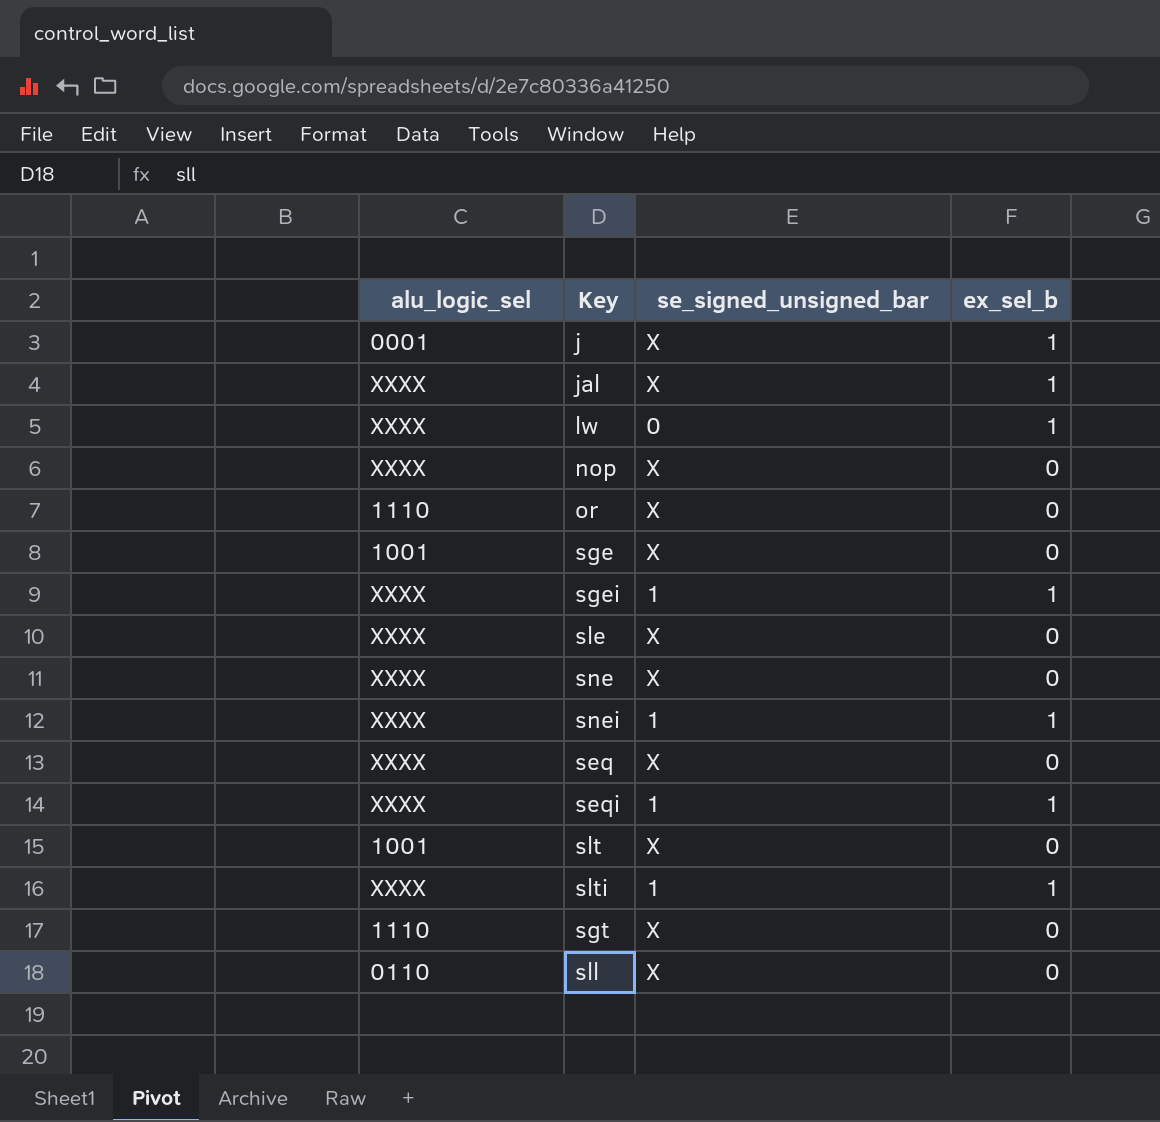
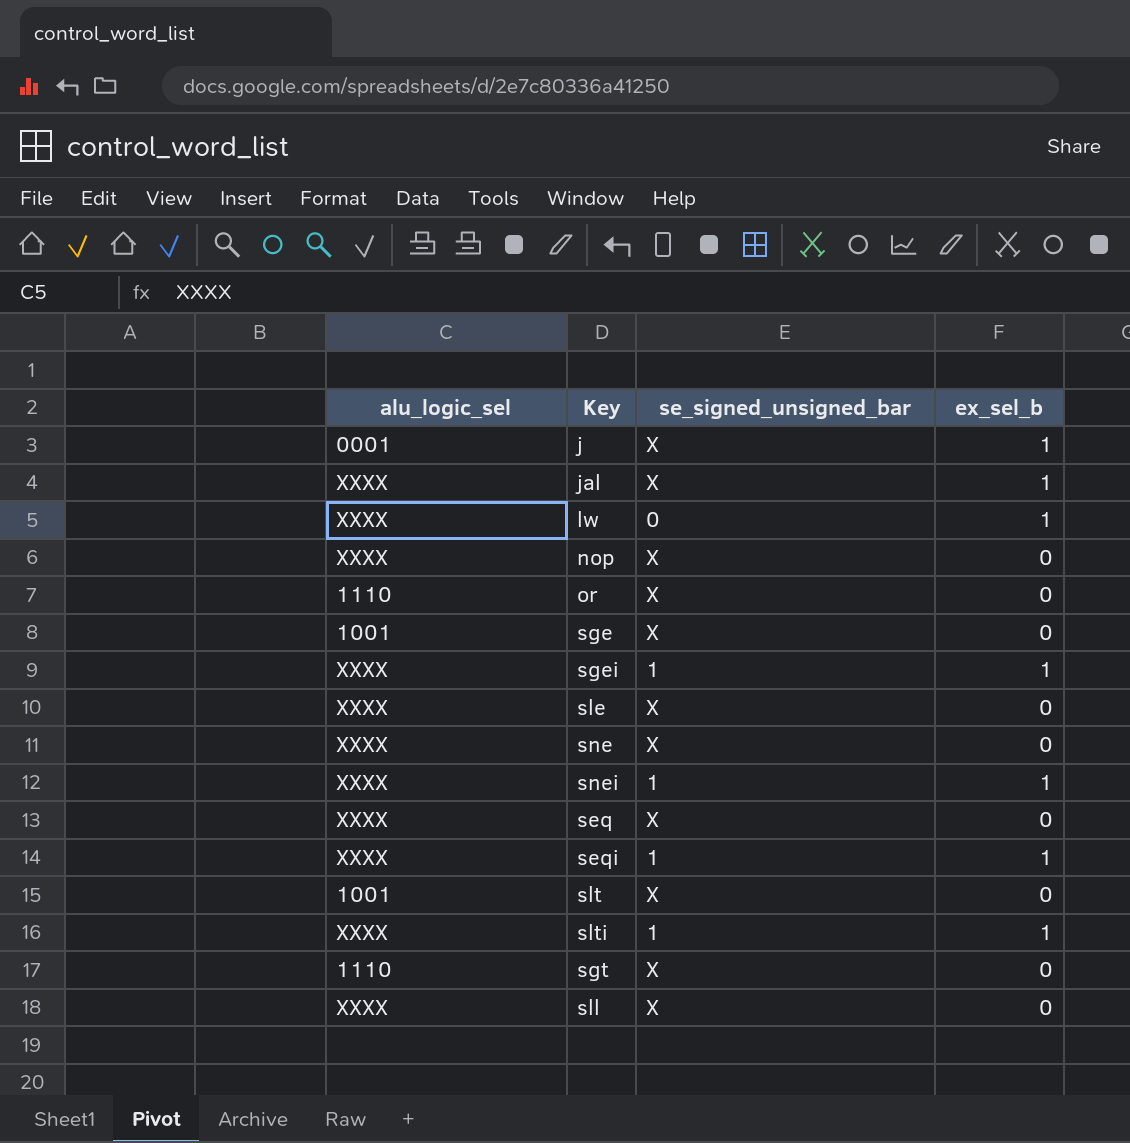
sll | alu_logic_sel: 0110 -> XXXX

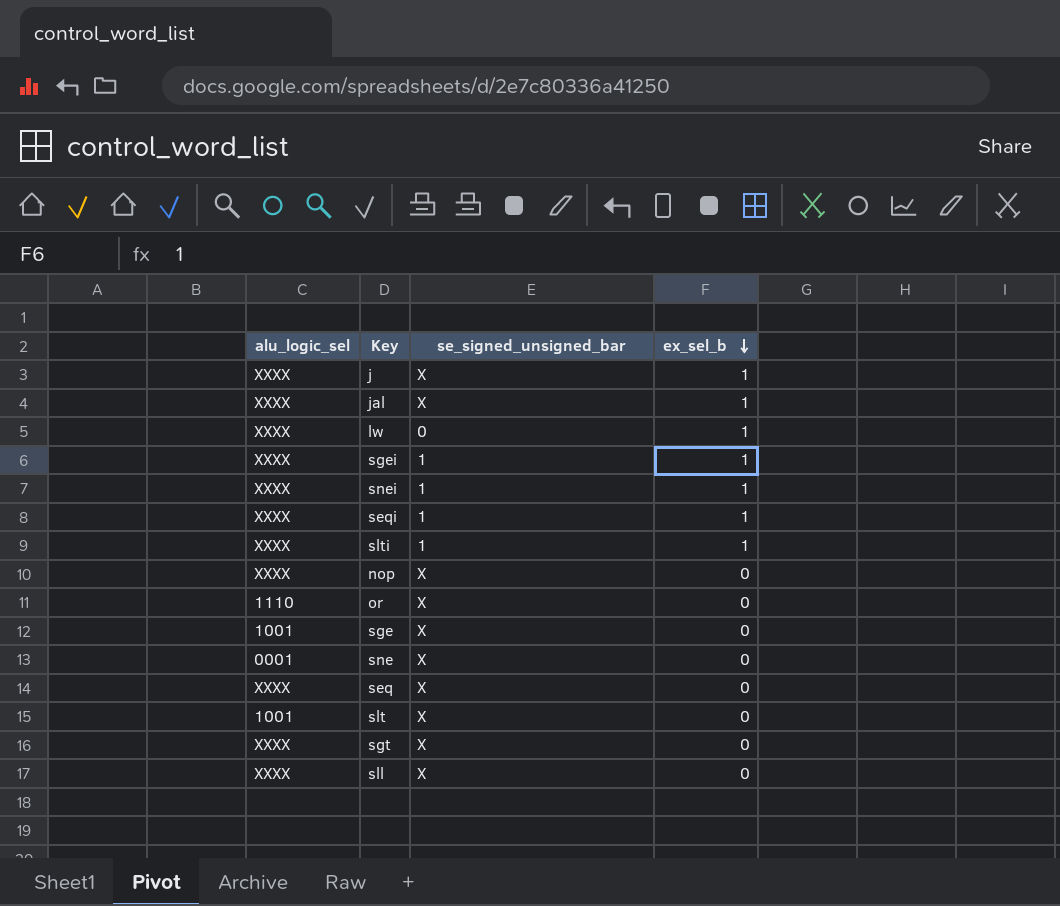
row order: none -> ex_sel_b descending
row sle: XXXX | X | 0 -> none
j | alu_logic_sel: 0001 -> XXXX
sne | alu_logic_sel: XXXX -> 0001
sgt | alu_logic_sel: 1110 -> XXXX

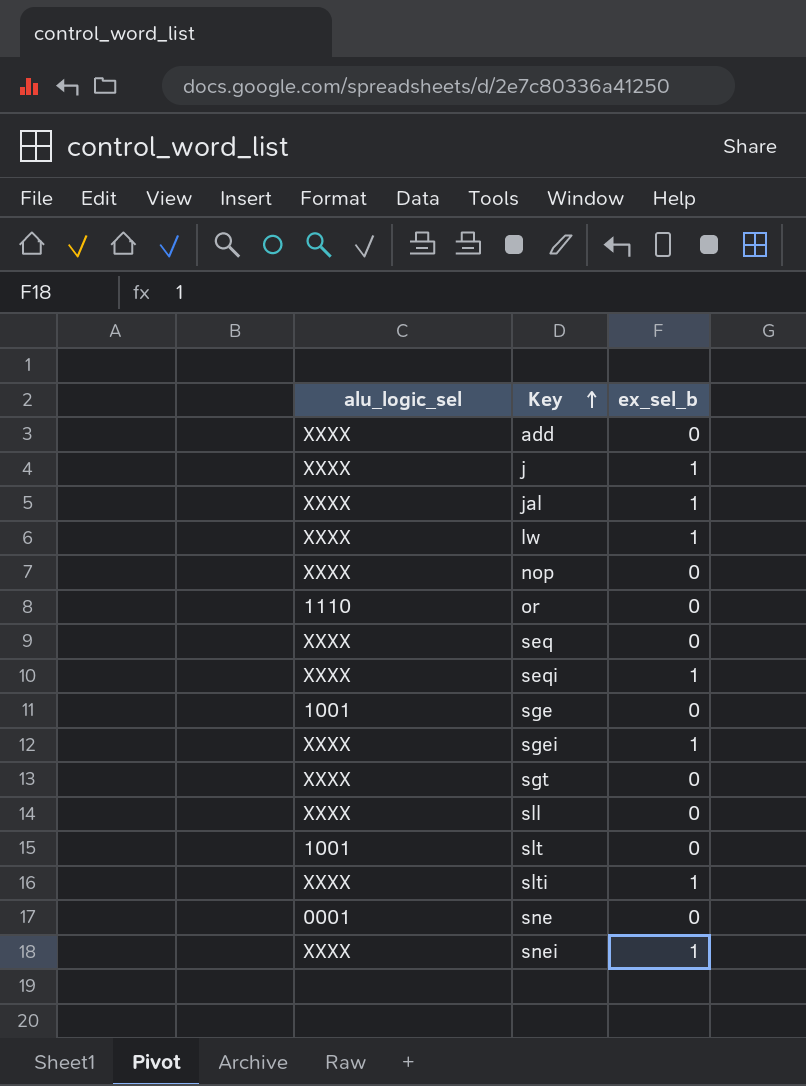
row order: ex_sel_b descending -> Key ascending
column se_signed_unsigned_bar | position: 3 -> none
row add: none -> XXXX | 0

